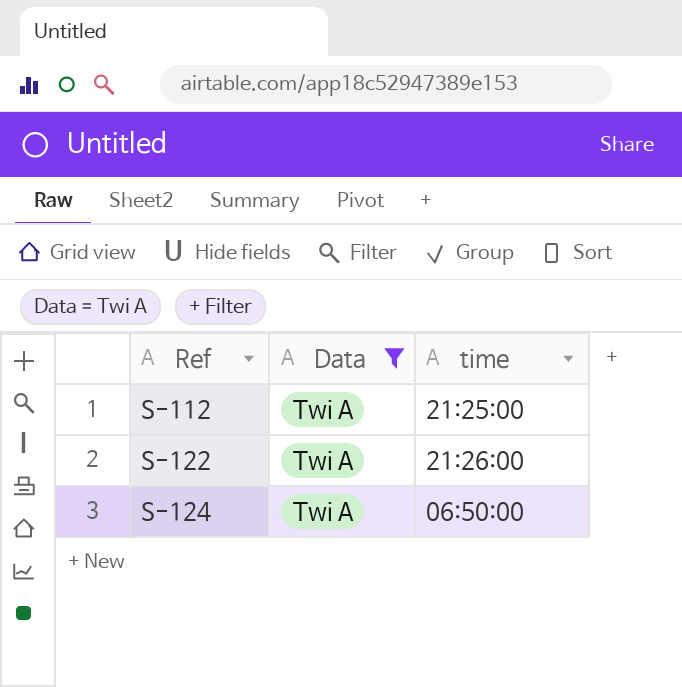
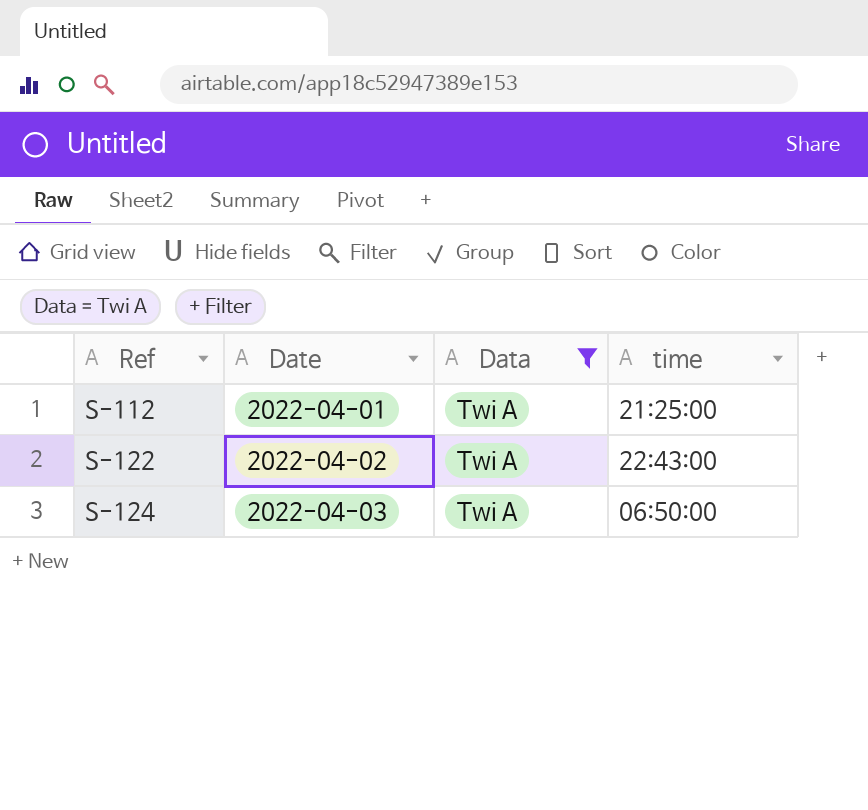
column Date | position: none -> 2
S-122 | time: 21:26:00 -> 22:43:00

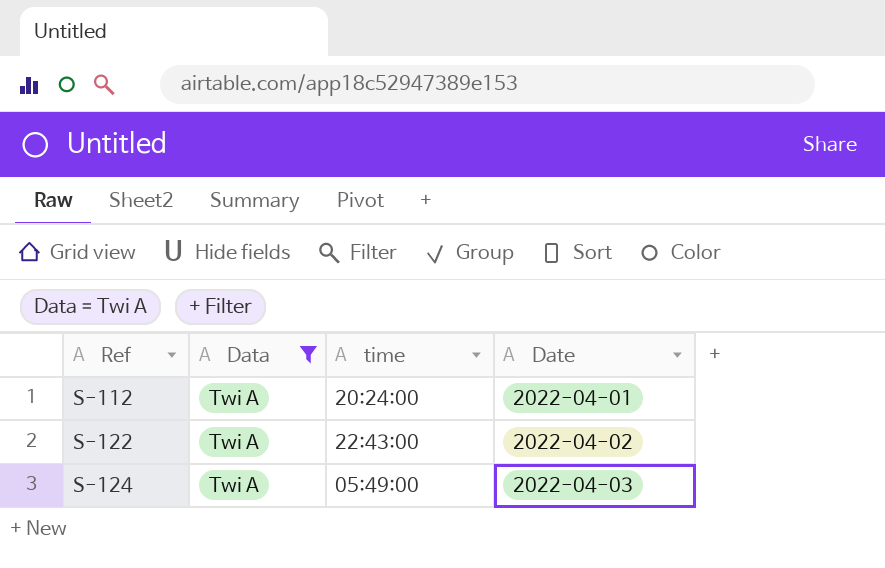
column Date | position: 2 -> 4
S-112 | time: 21:25:00 -> 20:24:00
S-124 | time: 06:50:00 -> 05:49:00

